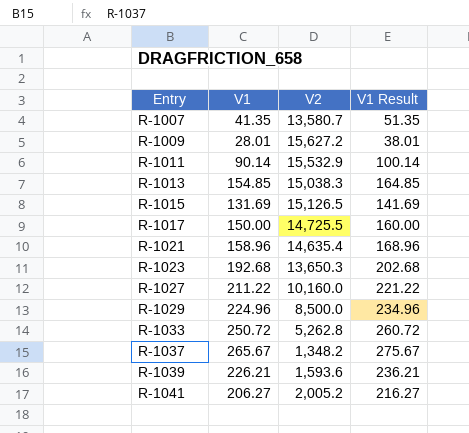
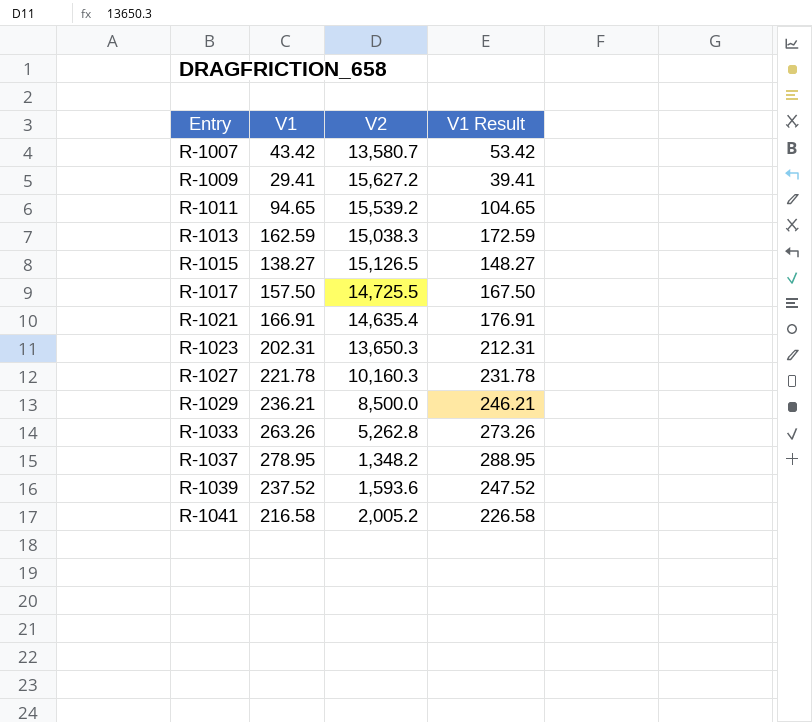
R-1007 | V1: 41.35 -> 43.42
R-1007 | V1 Result: 51.35 -> 53.42
R-1009 | V1: 28.01 -> 29.41
R-1009 | V1 Result: 38.01 -> 39.41
R-1011 | V1: 90.14 -> 94.65
R-1011 | V2: 15,532.9 -> 15,539.2
R-1011 | V1 Result: 100.14 -> 104.65
R-1013 | V1: 154.85 -> 162.59
R-1013 | V1 Result: 164.85 -> 172.59
R-1015 | V1: 131.69 -> 138.27
R-1015 | V1 Result: 141.69 -> 148.27
R-1017 | V1: 150.00 -> 157.50
R-1017 | V1 Result: 160.00 -> 167.50
R-1021 | V1: 158.96 -> 166.91
R-1021 | V1 Result: 168.96 -> 176.91
R-1023 | V1: 192.68 -> 202.31
R-1023 | V1 Result: 202.68 -> 212.31
R-1027 | V1: 211.22 -> 221.78
R-1027 | V2: 10,160.0 -> 10,160.3
R-1027 | V1 Result: 221.22 -> 231.78
R-1029 | V1: 224.96 -> 236.21
R-1029 | V1 Result: 234.96 -> 246.21
R-1033 | V1: 250.72 -> 263.26
R-1033 | V1 Result: 260.72 -> 273.26
R-1037 | V1: 265.67 -> 278.95
R-1037 | V1 Result: 275.67 -> 288.95
R-1039 | V1: 226.21 -> 237.52
R-1039 | V1 Result: 236.21 -> 247.52
R-1041 | V1: 206.27 -> 216.58
R-1041 | V1 Result: 216.27 -> 226.58

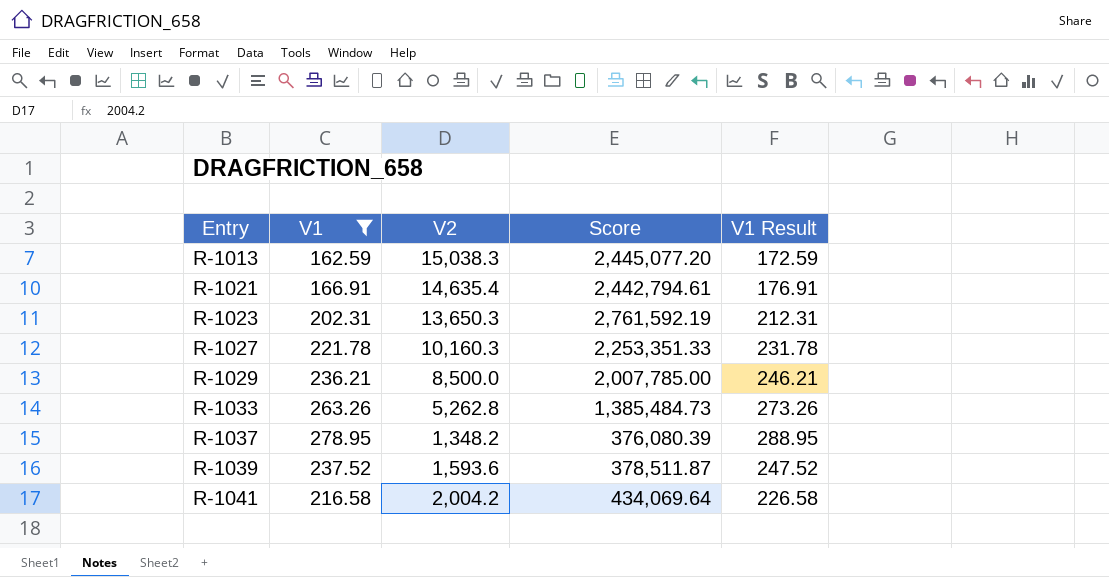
filter: none -> V1 >= 162.59
column Score | formula: none -> [V1] * [V2]
R-1041 | V2: 2,005.2 -> 2,004.2

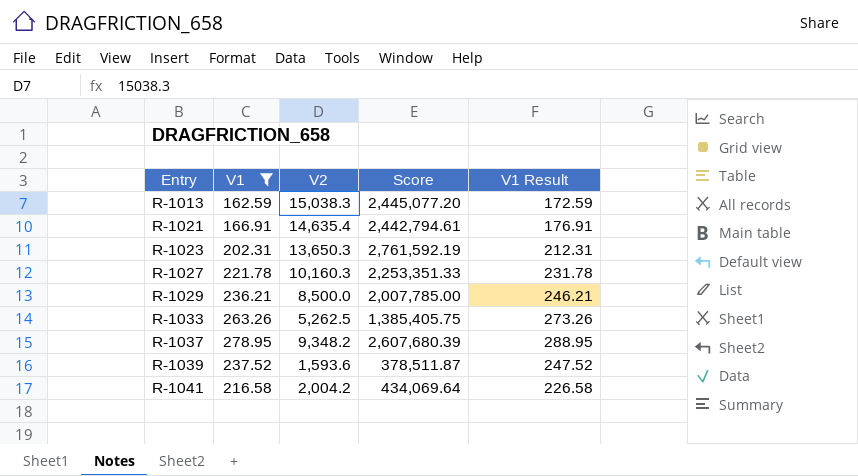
R-1033 | V2: 5,262.8 -> 5,262.5
R-1033 | Score: 1,385,484.73 -> 1,385,405.75
R-1037 | V2: 1,348.2 -> 9,348.2
R-1037 | Score: 376,080.39 -> 2,607,680.39

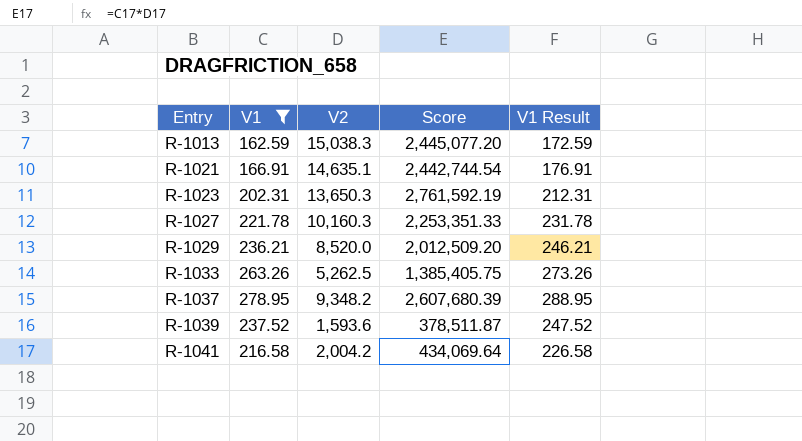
R-1021 | V2: 14,635.4 -> 14,635.1
R-1021 | Score: 2,442,794.61 -> 2,442,744.54
R-1029 | V2: 8,500.0 -> 8,520.0
R-1029 | Score: 2,007,785.00 -> 2,012,509.20

